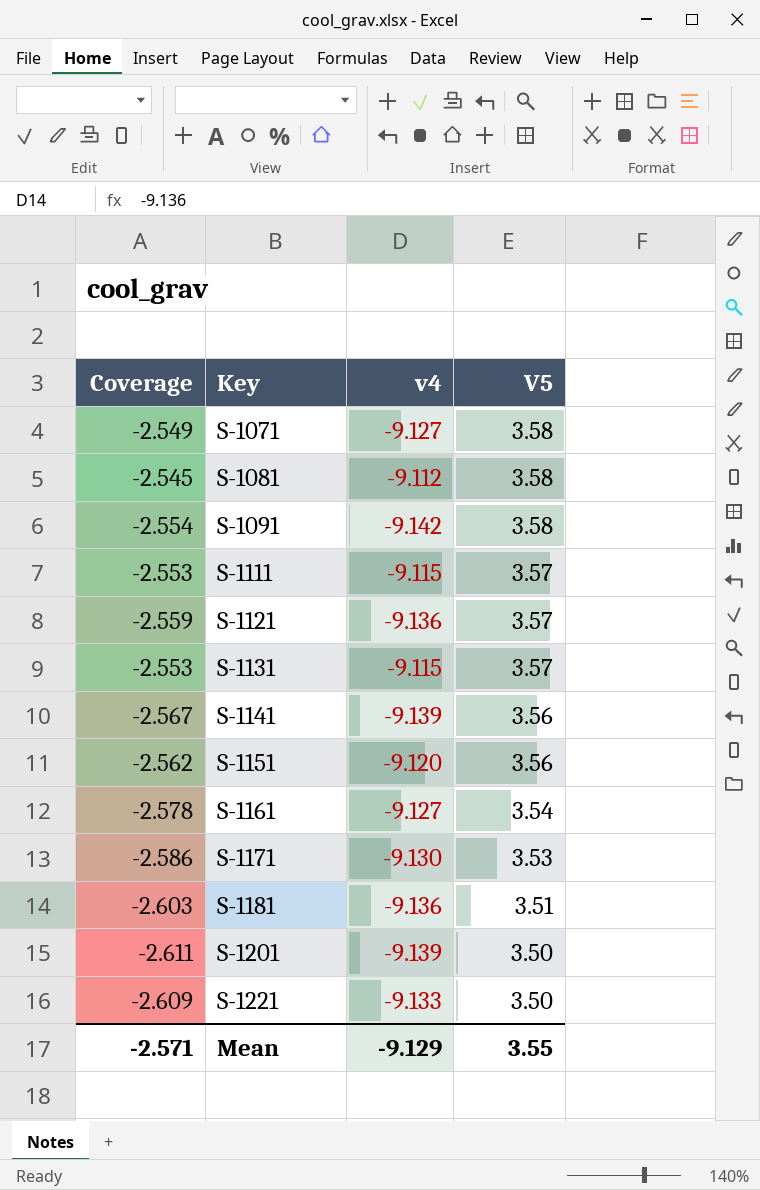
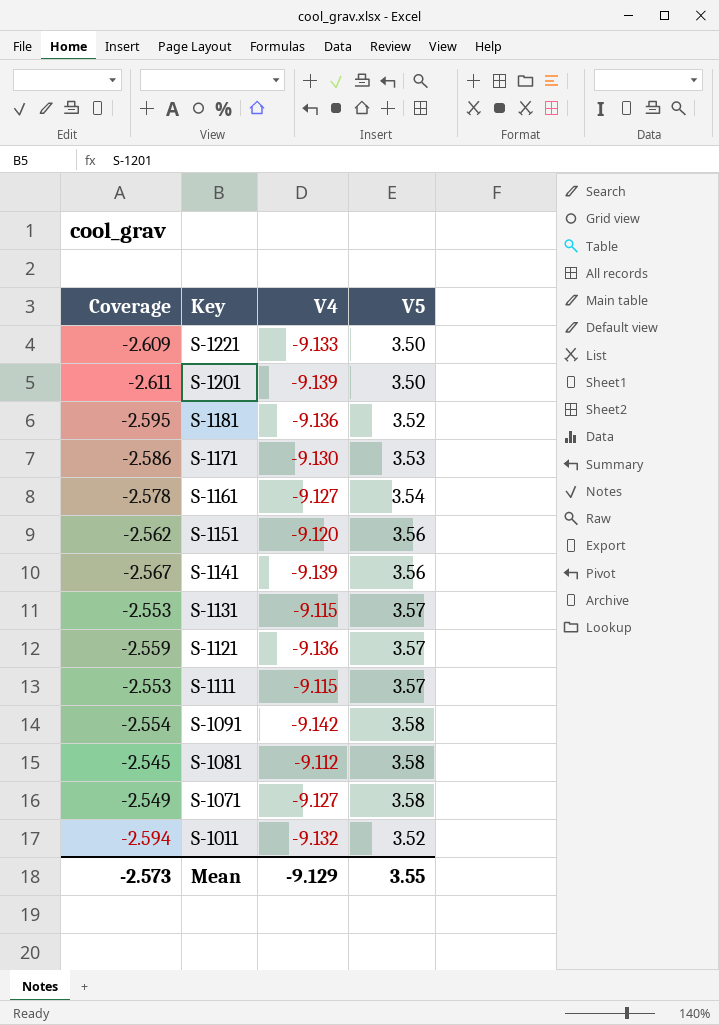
row order: Key ascending -> Key descending
column name: v4 -> V4
S-1181 | Coverage: -2.603 -> -2.595
S-1181 | V5: 3.51 -> 3.52
row S-1011: none -> -2.594 | -9.132 | 3.52
Mean | Coverage: -2.571 -> -2.573

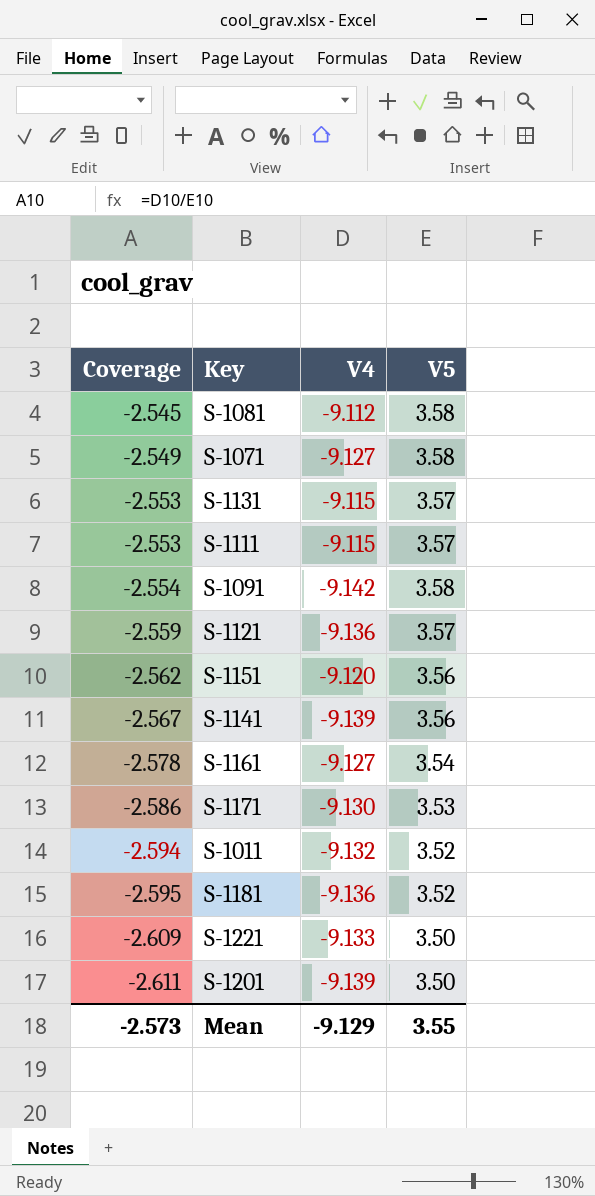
row order: Key descending -> Coverage descending

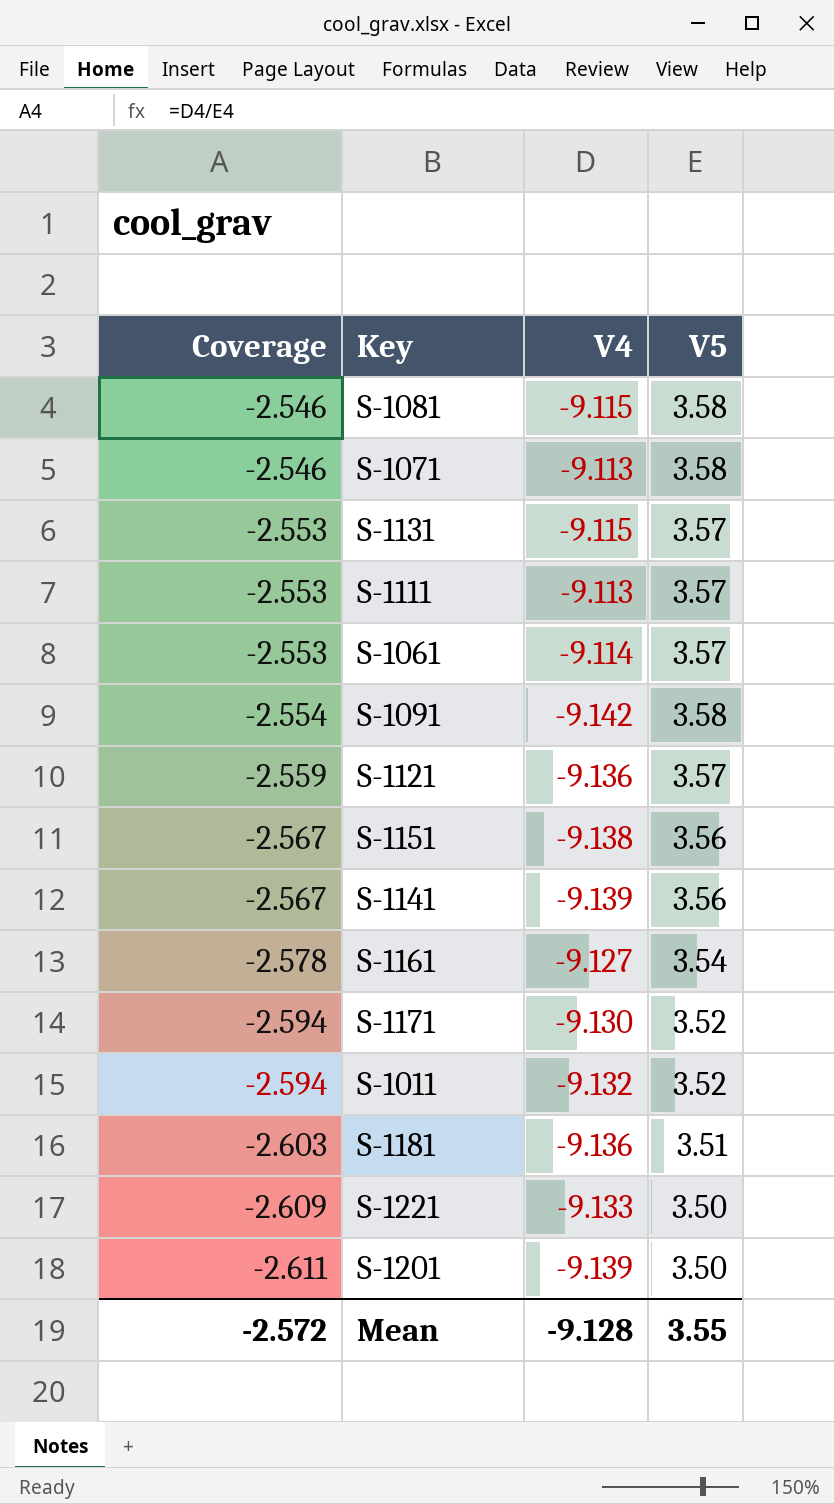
S-1081 | Coverage: -2.545 -> -2.546
S-1081 | V4: -9.112 -> -9.115
S-1071 | Coverage: -2.549 -> -2.546
S-1071 | V4: -9.127 -> -9.113
S-1111 | V4: -9.115 -> -9.113
row S-1061: none -> -2.553 | -9.114 | 3.57
S-1151 | Coverage: -2.562 -> -2.567
S-1151 | V4: -9.120 -> -9.138
S-1171 | Coverage: -2.586 -> -2.594
S-1171 | V5: 3.53 -> 3.52
S-1181 | Coverage: -2.595 -> -2.603
S-1181 | V5: 3.52 -> 3.51
Mean | Coverage: -2.573 -> -2.572
Mean | V4: -9.129 -> -9.128

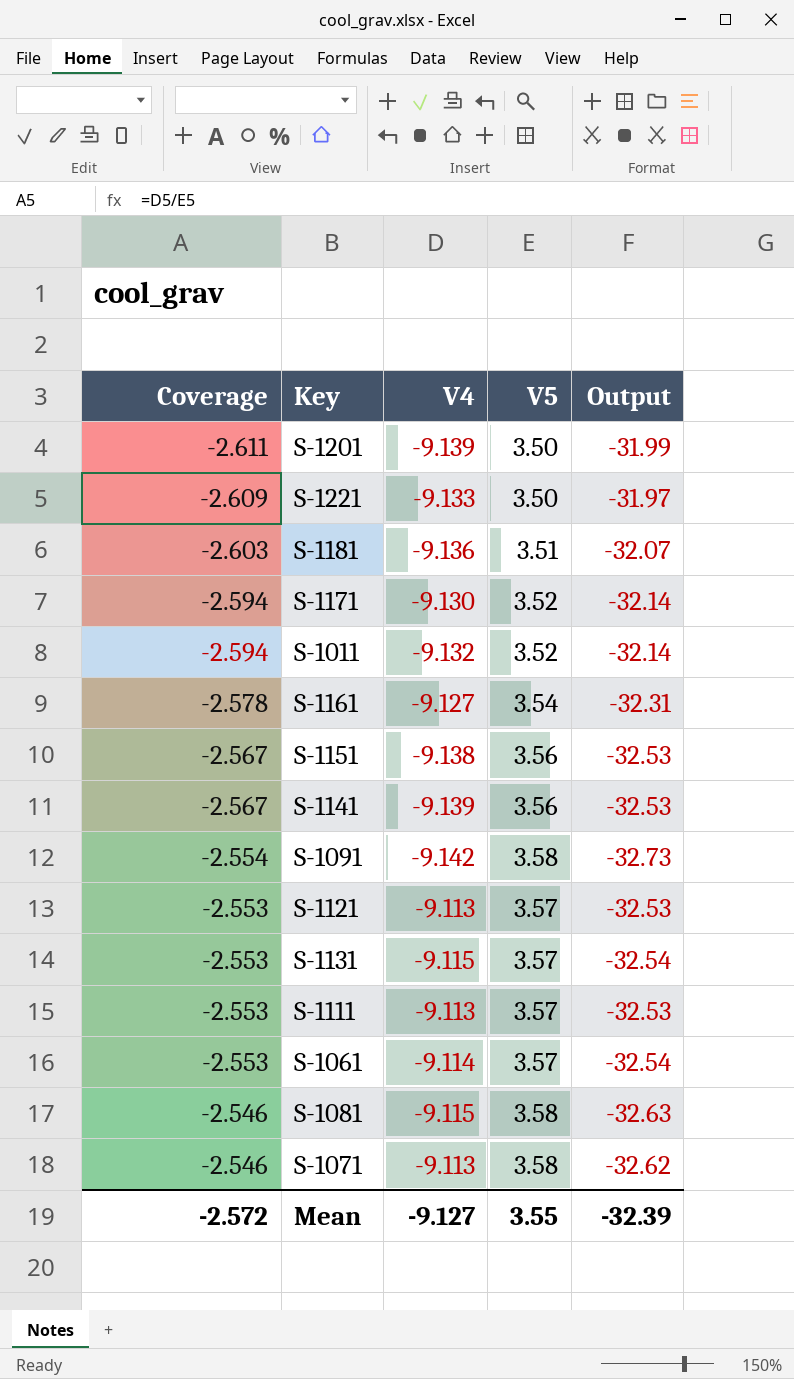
row order: Coverage descending -> Coverage ascending
column Output | formula: none -> [V4] * [V5]
S-1121 | Coverage: -2.559 -> -2.553
S-1121 | V4: -9.136 -> -9.113
Mean | V4: -9.128 -> -9.127

